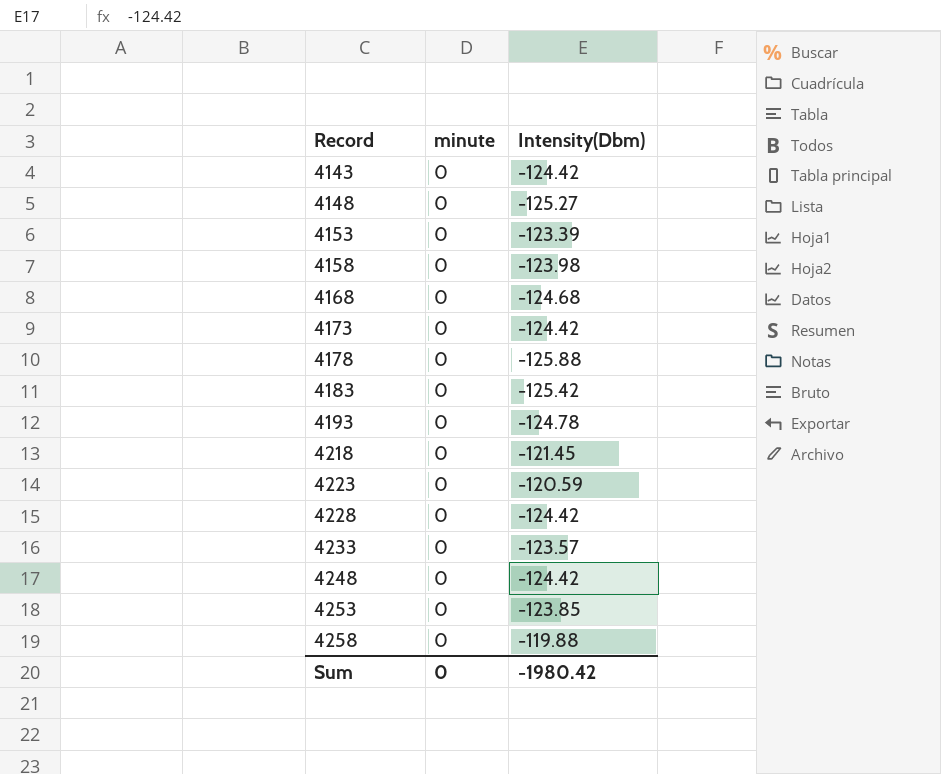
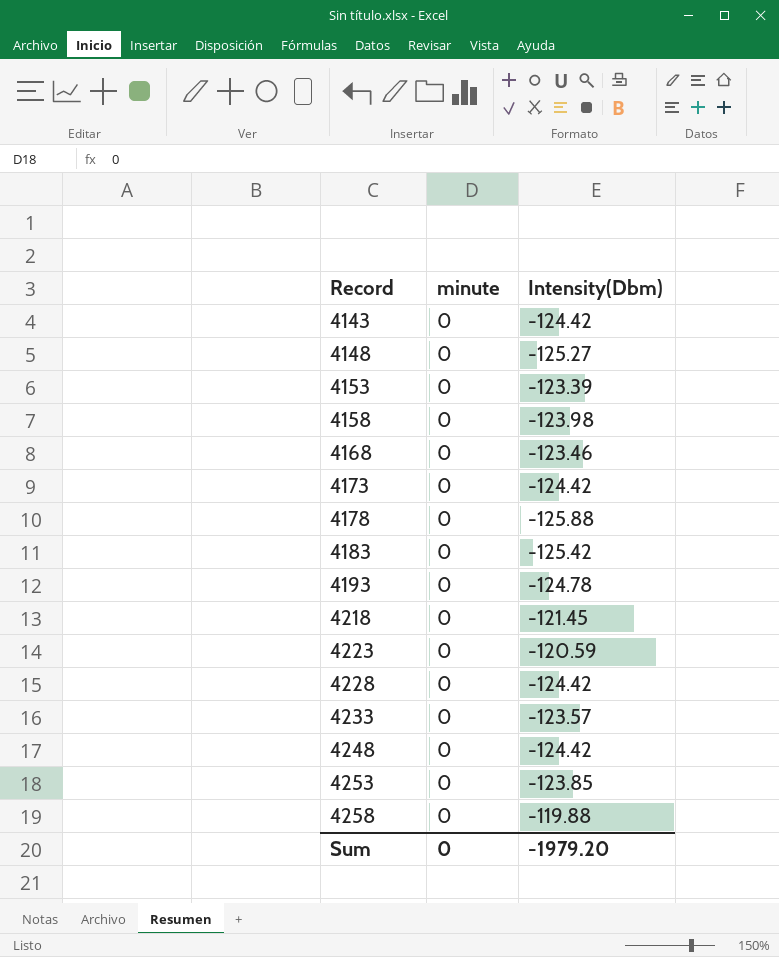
4168 | Intensity(Dbm): -124.68 -> -123.46
Sum | Intensity(Dbm): -1980.42 -> -1979.20

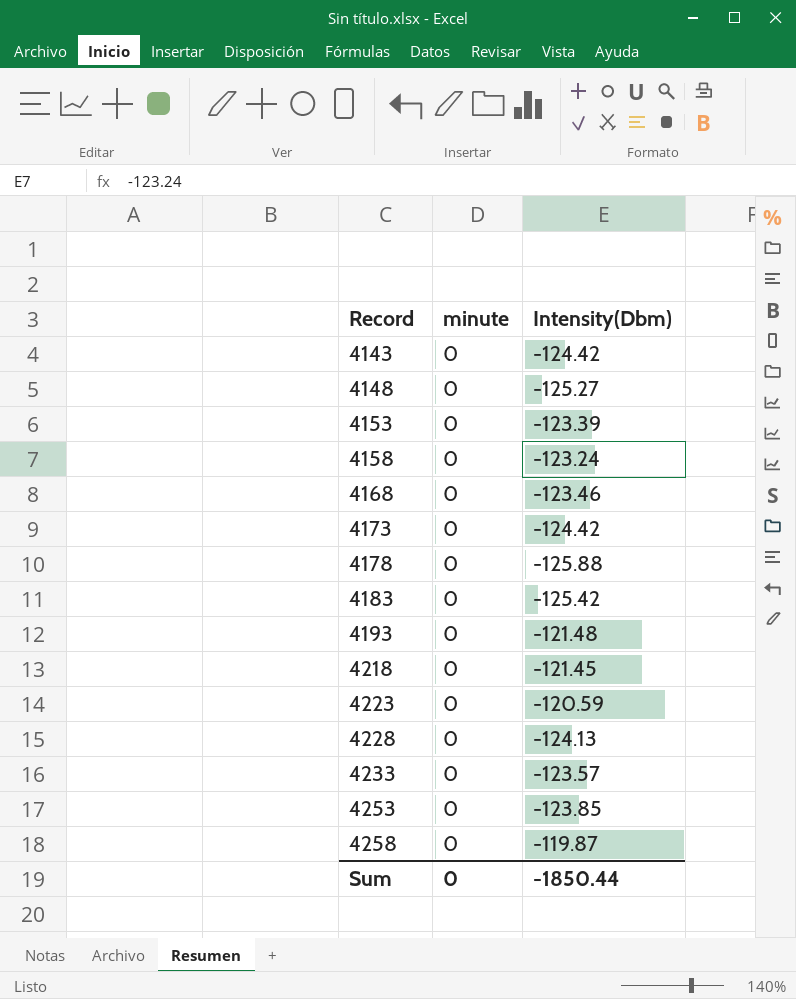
row 4248: 0 | -124.42 -> none
4158 | Intensity(Dbm): -123.98 -> -123.24
4193 | Intensity(Dbm): -124.78 -> -121.48
4228 | Intensity(Dbm): -124.42 -> -124.13
4258 | Intensity(Dbm): -119.88 -> -119.87
Sum | Intensity(Dbm): -1979.20 -> -1850.44

